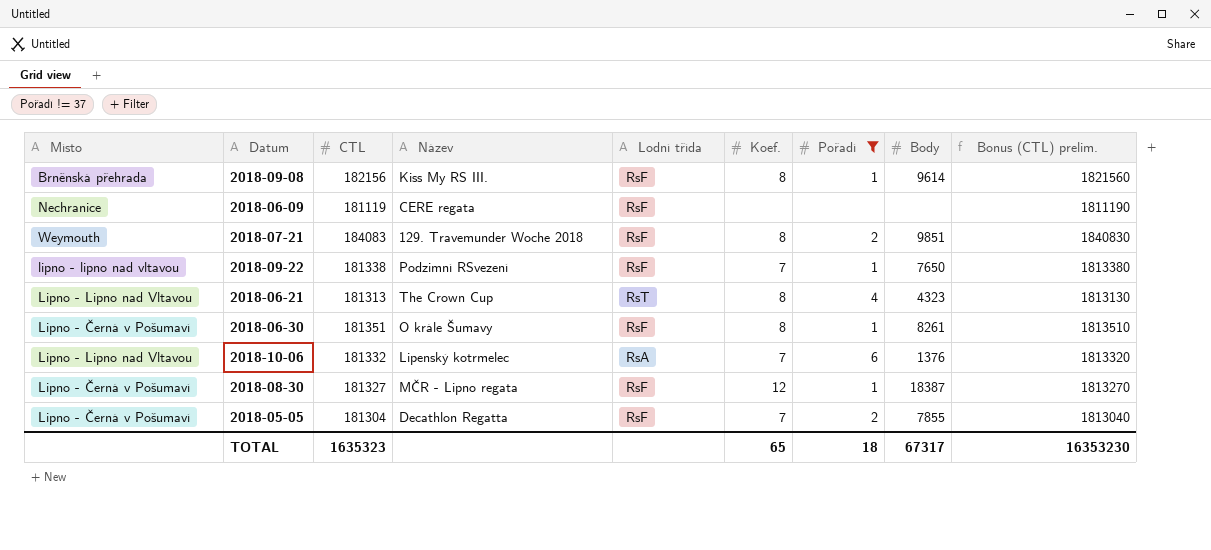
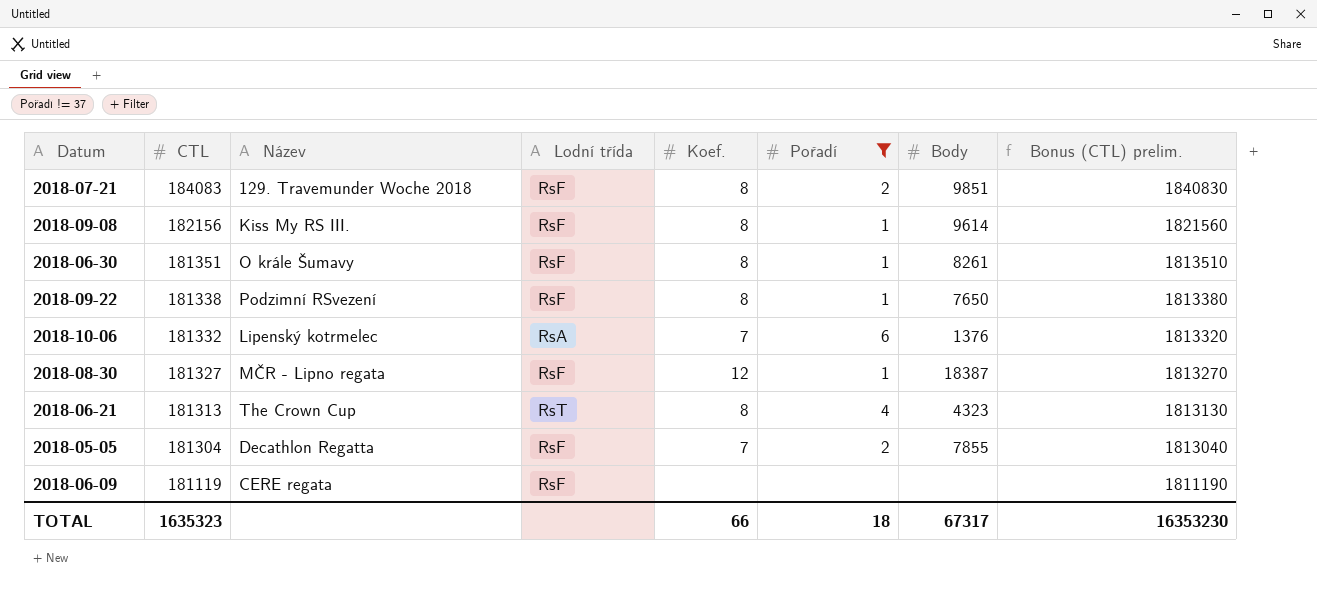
row order: none -> CTL descending
column Místo | position: 1 -> none
2018-09-22 | Koef.: 7 -> 8
TOTAL | Koef.: 65 -> 66

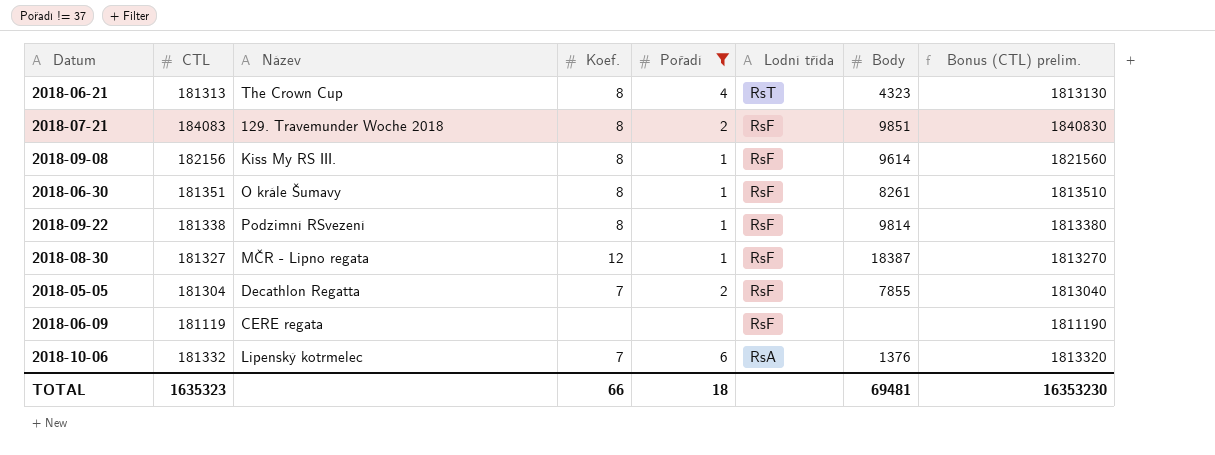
row order: CTL descending -> Lodní třída descending
column Lodní třída | position: 4 -> 6
2018-09-22 | Body: 7650 -> 9814
TOTAL | Body: 67317 -> 69481

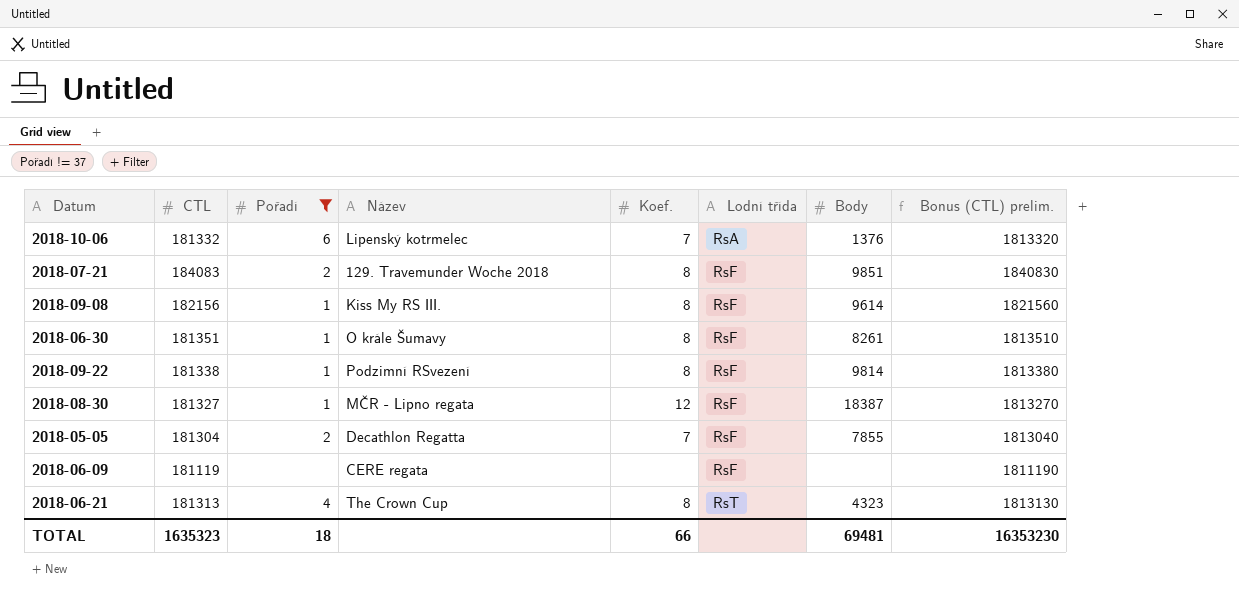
row order: Lodní třída descending -> Lodní třída ascending
column Pořadí | position: 5 -> 3

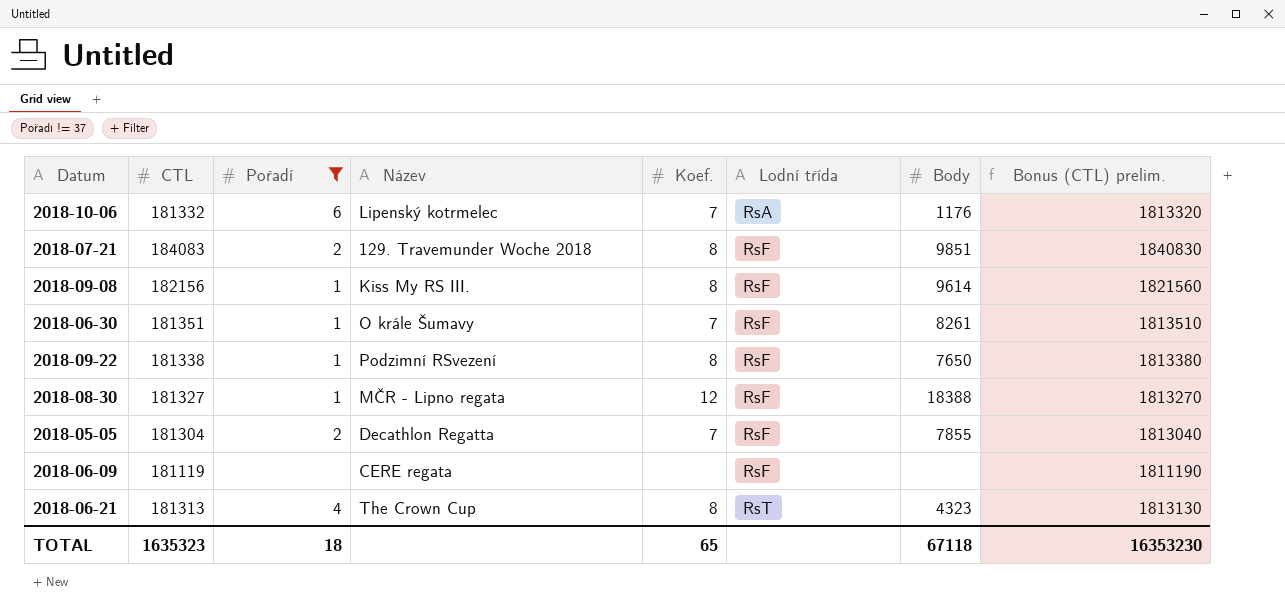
2018-10-06 | Body: 1376 -> 1176
2018-06-30 | Koef.: 8 -> 7
2018-09-22 | Body: 9814 -> 7650
2018-08-30 | Body: 18387 -> 18388
TOTAL | Koef.: 66 -> 65
TOTAL | Body: 69481 -> 67118

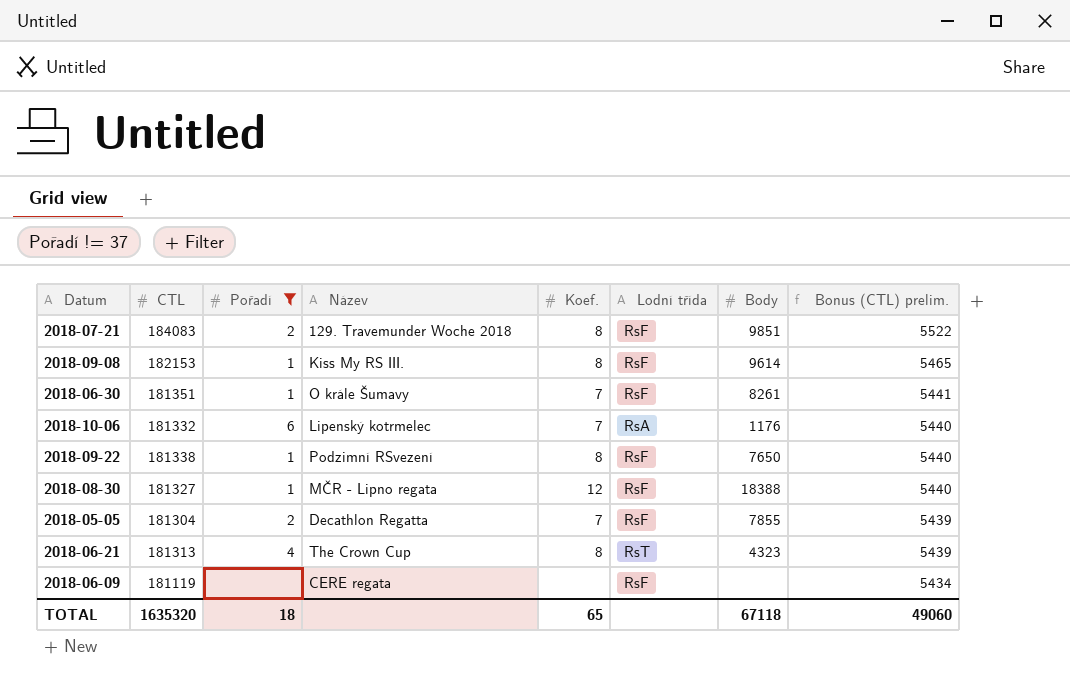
row order: Lodní třída ascending -> Bonus (CTL) prelim. descending
column Bonus (CTL) prelim. | formula: [CTL] * 10 -> [CTL] * 0.03
2018-09-08 | CTL: 182156 -> 182153
TOTAL | CTL: 1635323 -> 1635320
TOTAL | Bonus (CTL) prelim.: 16353230 -> 49060

